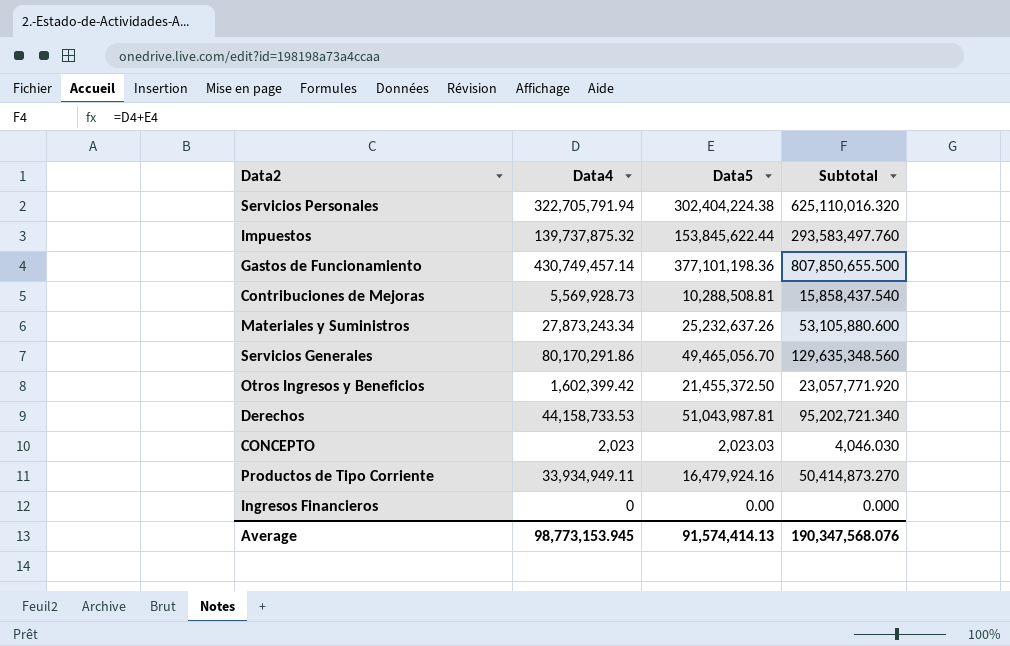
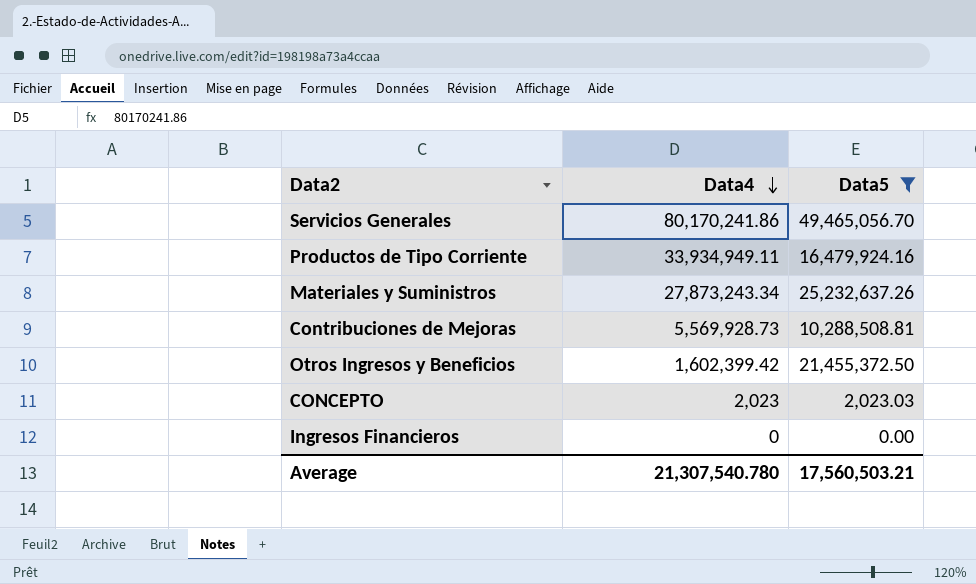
filter: none -> Data5 <= 49,465,056.70
row order: none -> Data4 descending
column Subtotal | formula: [Data4] + [Data5] -> none
Servicios Generales | Data4: 80,170,291.86 -> 80,170,241.86
Average | Data4: 98,773,153.945 -> 21,307,540.780
Average | Data5: 91,574,414.13 -> 17,560,503.21

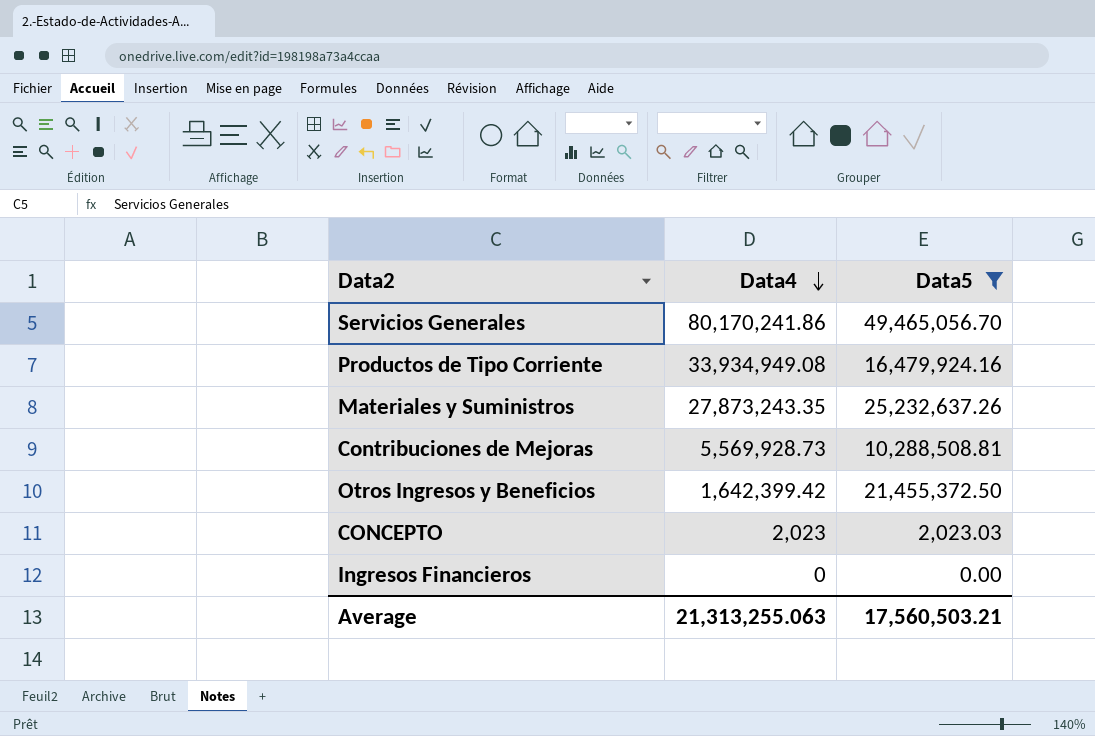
Productos de Tipo Corriente | Data4: 33,934,949.11 -> 33,934,949.08
Materiales y Suministros | Data4: 27,873,243.34 -> 27,873,243.35
Otros Ingresos y Beneficios | Data4: 1,602,399.42 -> 1,642,399.42
Average | Data4: 21,307,540.780 -> 21,313,255.063

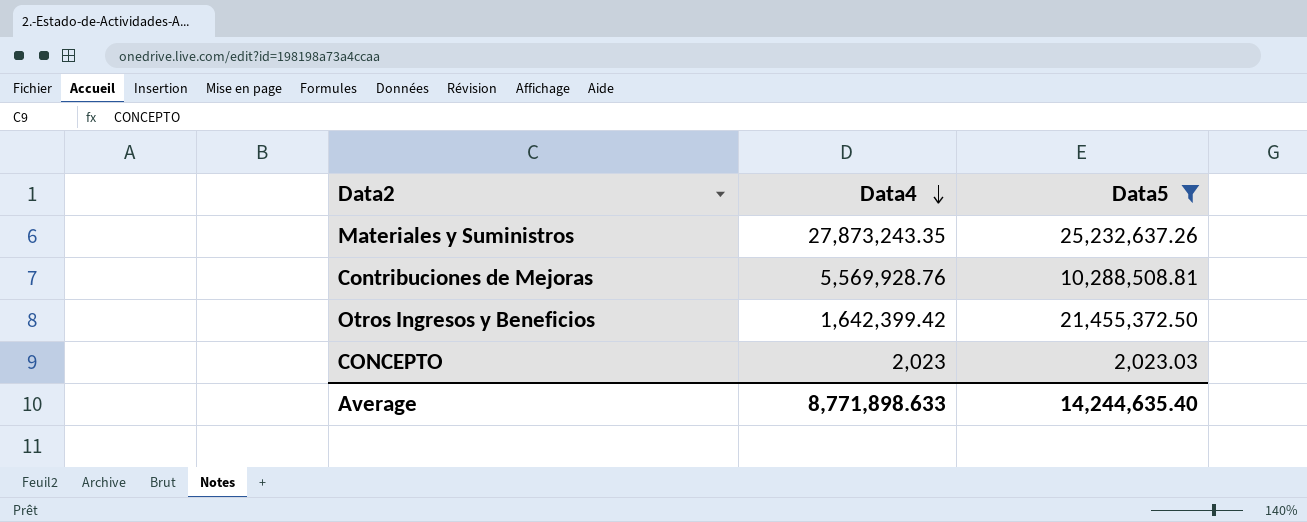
row Servicios Generales: 80,170,241.86 | 49,465,056.70 -> none
row Productos de Tipo Corriente: 33,934,949.08 | 16,479,924.16 -> none
row Ingresos Financieros: 0 | 0.00 -> none
Contribuciones de Mejoras | Data4: 5,569,928.73 -> 5,569,928.76
Average | Data4: 21,313,255.063 -> 8,771,898.633
Average | Data5: 17,560,503.21 -> 14,244,635.40

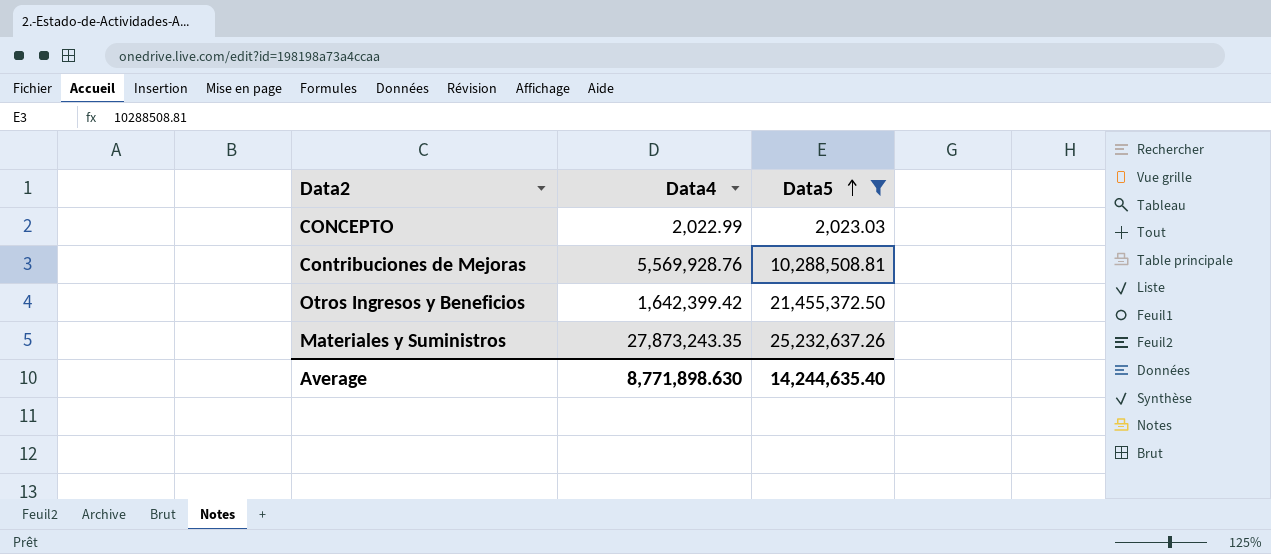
row order: Data4 descending -> Data5 ascending
CONCEPTO | Data4: 2,023 -> 2,022.99
Average | Data4: 8,771,898.633 -> 8,771,898.630

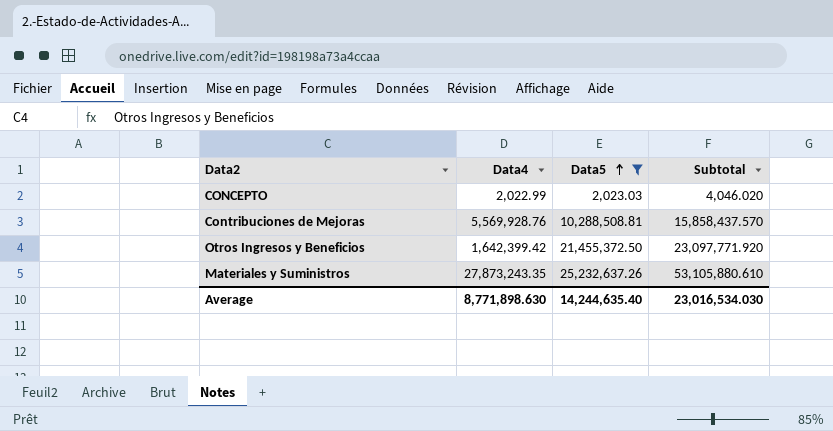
column Subtotal | formula: none -> [Data4] + [Data5]

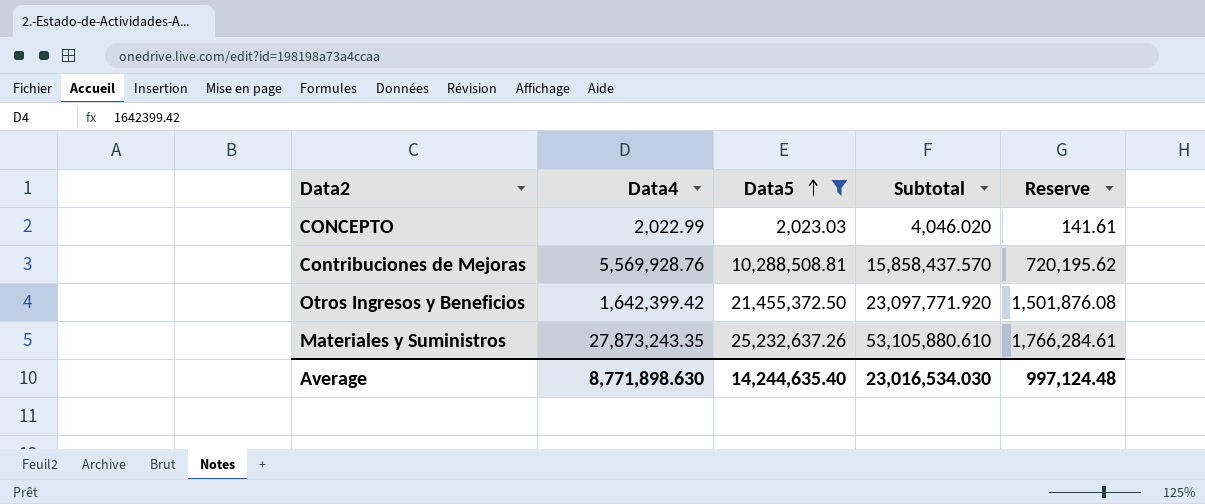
column Reserve | formula: none -> [Data5] * 0.07

